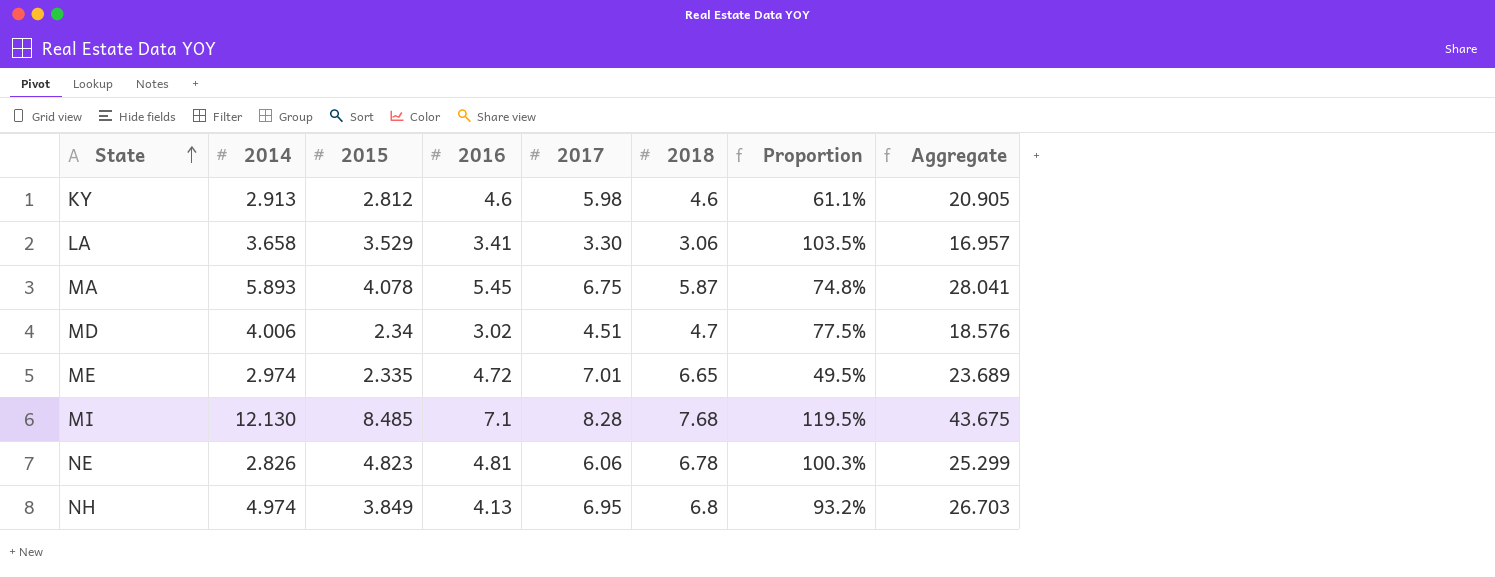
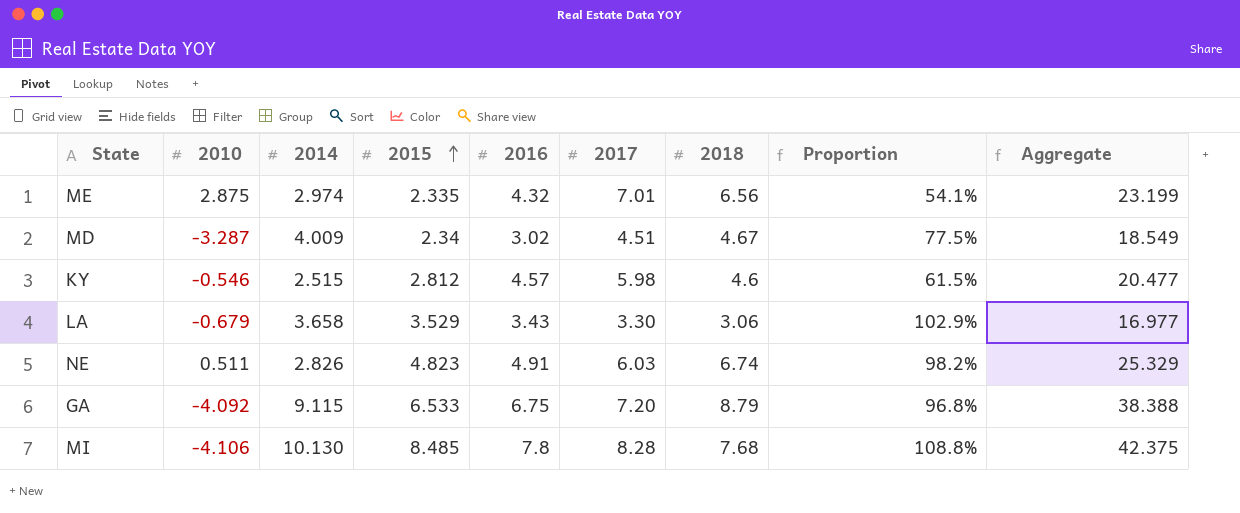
row order: State ascending -> 2015 ascending
column 2010 | position: none -> 2
row MA: 5.893 | 4.078 | 5.45 | 6.75 | 5.87 | 74.8% | 28.041 -> none
row NH: 4.974 | 3.849 | 4.13 | 6.95 | 6.8 | 93.2% | 26.703 -> none
ME | 2016: 4.72 -> 4.32
ME | 2018: 6.65 -> 6.56
ME | Proportion: 49.5% -> 54.1%
ME | Aggregate: 23.689 -> 23.199
MD | 2014: 4.006 -> 4.009
MD | 2018: 4.7 -> 4.67
MD | Aggregate: 18.576 -> 18.549
KY | 2014: 2.913 -> 2.515
KY | 2016: 4.6 -> 4.57
KY | Proportion: 61.1% -> 61.5%
KY | Aggregate: 20.905 -> 20.477
LA | 2016: 3.41 -> 3.43
LA | Proportion: 103.5% -> 102.9%
LA | Aggregate: 16.957 -> 16.977
NE | 2016: 4.81 -> 4.91
NE | 2017: 6.06 -> 6.03
NE | 2018: 6.78 -> 6.74
NE | Proportion: 100.3% -> 98.2%
NE | Aggregate: 25.299 -> 25.329
row GA: none -> -4.092 | 9.115 | 6.533 | 6.75 | 7.20 | 8.79 | 96.8% | 38.388
MI | 2014: 12.130 -> 10.130
MI | 2016: 7.1 -> 7.8
MI | Proportion: 119.5% -> 108.8%
MI | Aggregate: 43.675 -> 42.375

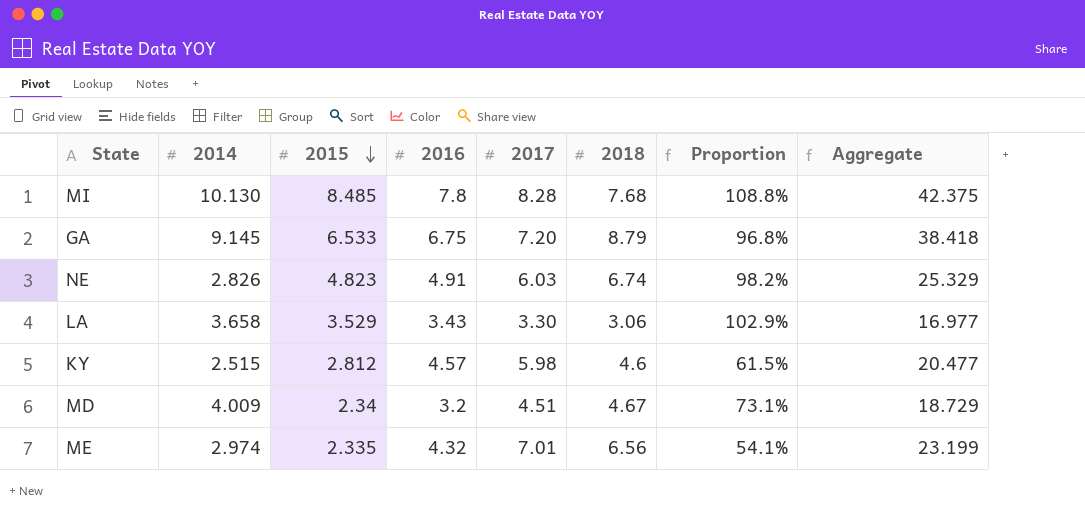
row order: 2015 ascending -> 2015 descending
column 2010 | position: 2 -> none
GA | 2014: 9.115 -> 9.145
GA | Aggregate: 38.388 -> 38.418
MD | 2016: 3.02 -> 3.2
MD | Proportion: 77.5% -> 73.1%
MD | Aggregate: 18.549 -> 18.729

